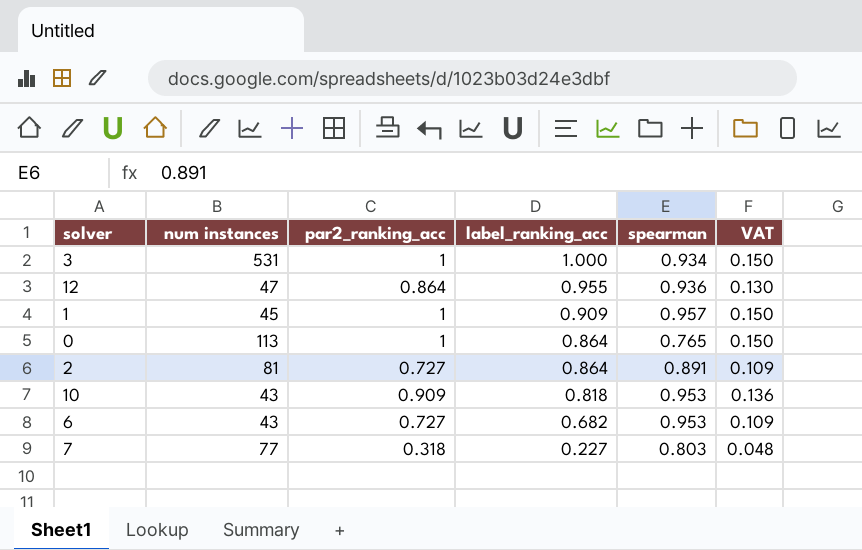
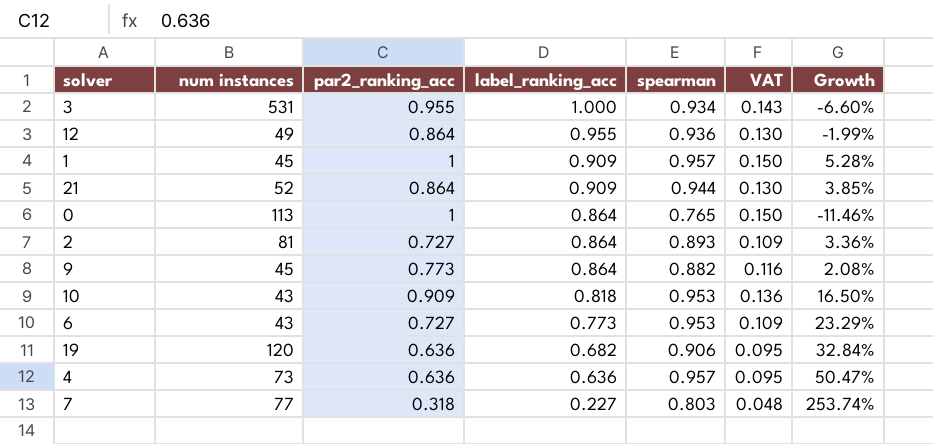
column Growth | formula: none -> ([spearman] - [label_ranking_acc]) / [label_ranking_acc]
3 | par2_ranking_acc: 1 -> 0.955
3 | VAT: 0.150 -> 0.143
12 | num instances: 47 -> 49
row 21: none -> 52 | 0.864 | 0.909 | 0.944 | 0.130 | 3.85%
2 | spearman: 0.891 -> 0.893
row 9: none -> 45 | 0.773 | 0.864 | 0.882 | 0.116 | 2.08%
6 | label_ranking_acc: 0.682 -> 0.773
row 19: none -> 120 | 0.636 | 0.682 | 0.906 | 0.095 | 32.84%
row 4: none -> 73 | 0.636 | 0.636 | 0.957 | 0.095 | 50.47%

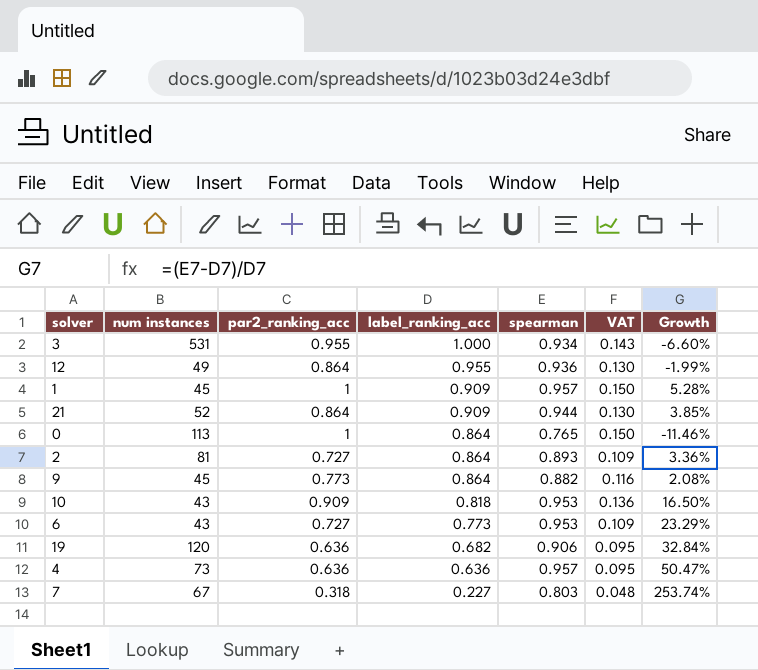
7 | num instances: 77 -> 67

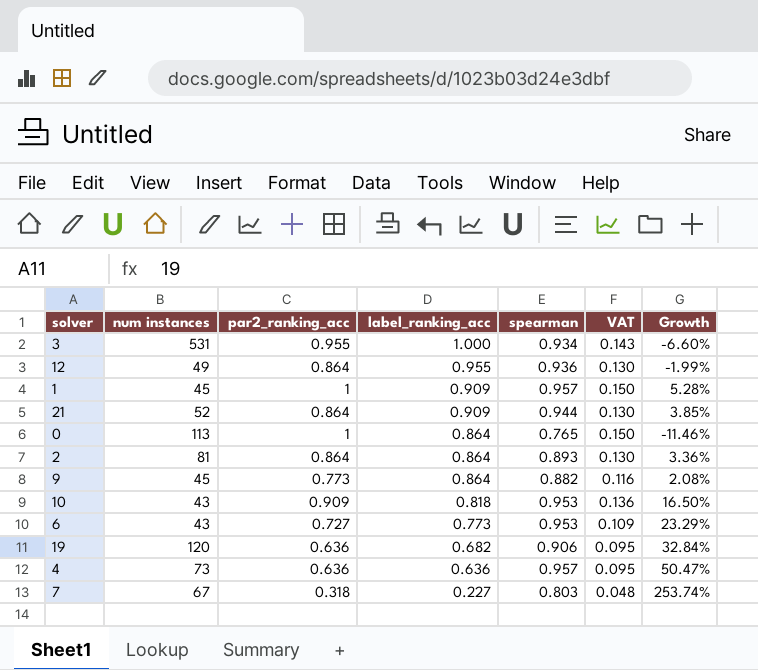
2 | par2_ranking_acc: 0.727 -> 0.864
2 | VAT: 0.109 -> 0.130

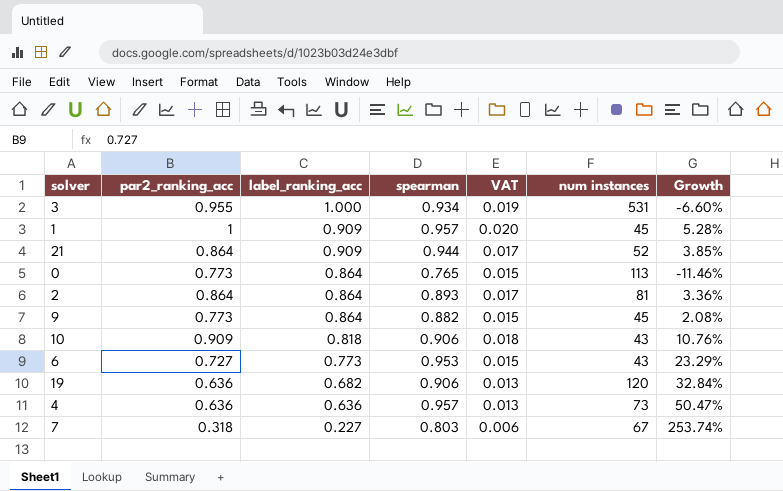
column VAT | formula: [par2_ranking_acc] * 0.15 -> [par2_ranking_acc] * 0.02
column num instances | position: 2 -> 6
row 12: 49 | 0.864 | 0.955 | 0.936 | 0.130 | -1.99% -> none
0 | par2_ranking_acc: 1 -> 0.773
10 | spearman: 0.953 -> 0.906
10 | Growth: 16.50% -> 10.76%

